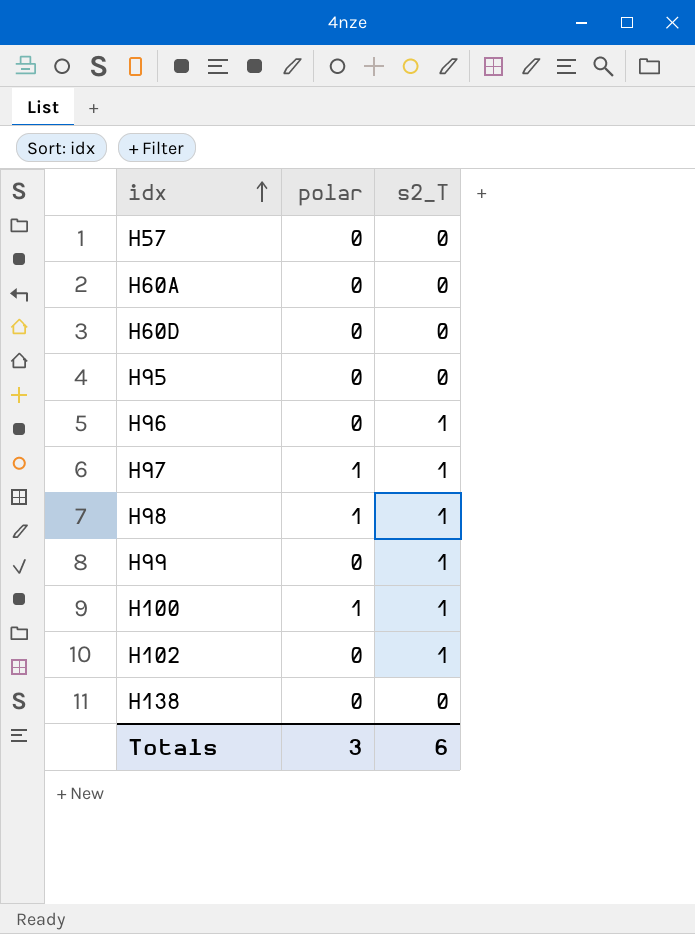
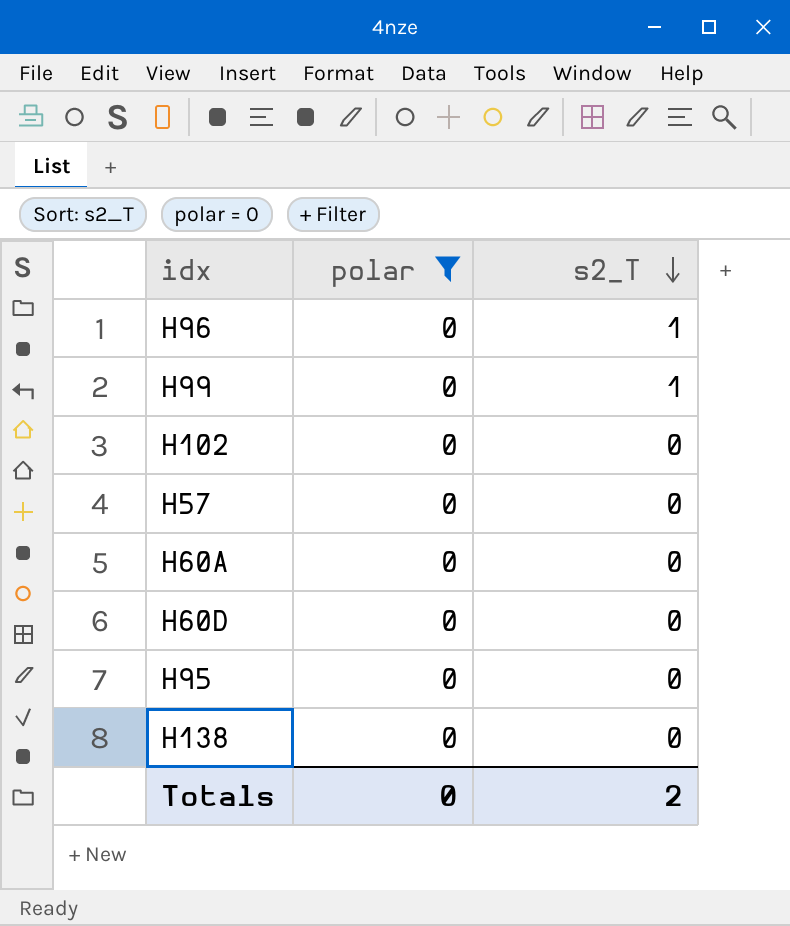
filter: none -> polar = 0
row order: idx ascending -> s2_T descending
H102 | s2_T: 1 -> 0
Totals | polar: 3 -> 0
Totals | s2_T: 6 -> 2

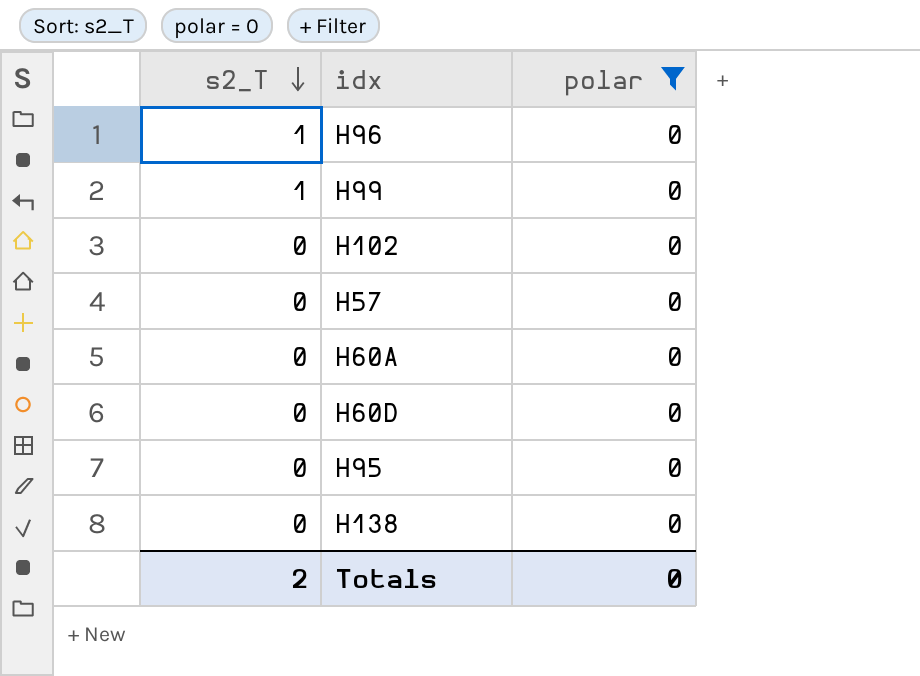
column s2_T | position: 3 -> 1

